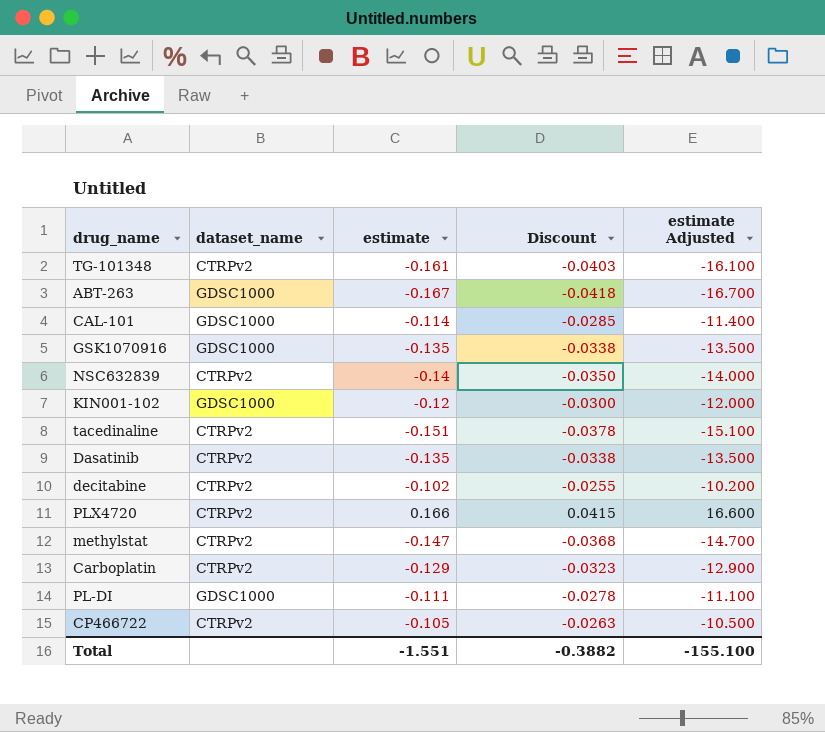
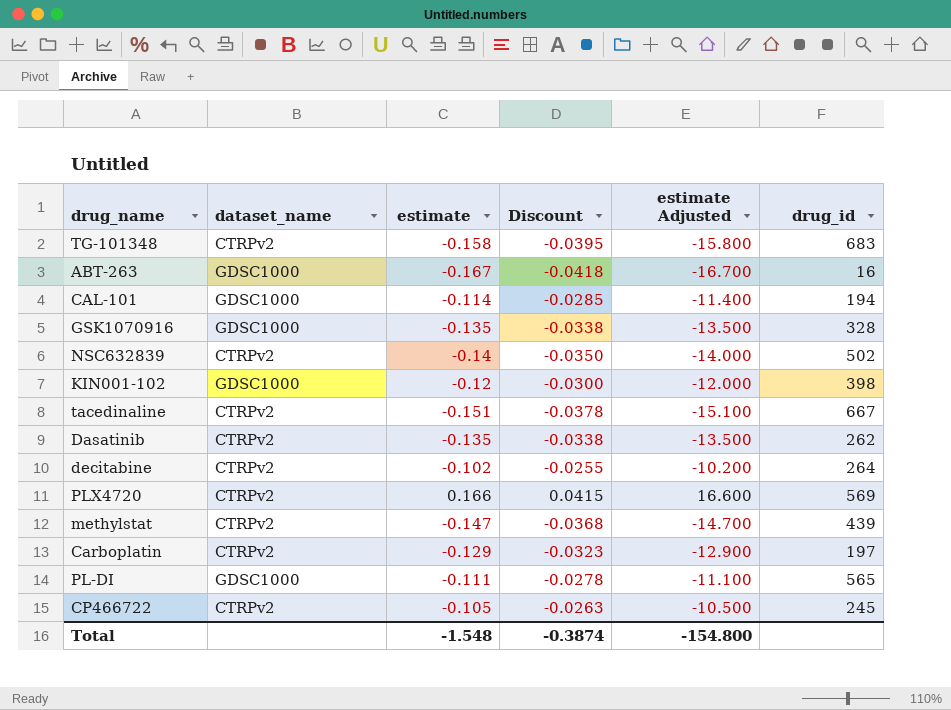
column drug_id | position: none -> 6
TG-101348 | estimate: -0.161 -> -0.158
TG-101348 | Discount: -0.0403 -> -0.0395
TG-101348 | estimate Adjusted: -16.100 -> -15.800
Total | estimate: -1.551 -> -1.548
Total | Discount: -0.3882 -> -0.3874
Total | estimate Adjusted: -155.100 -> -154.800

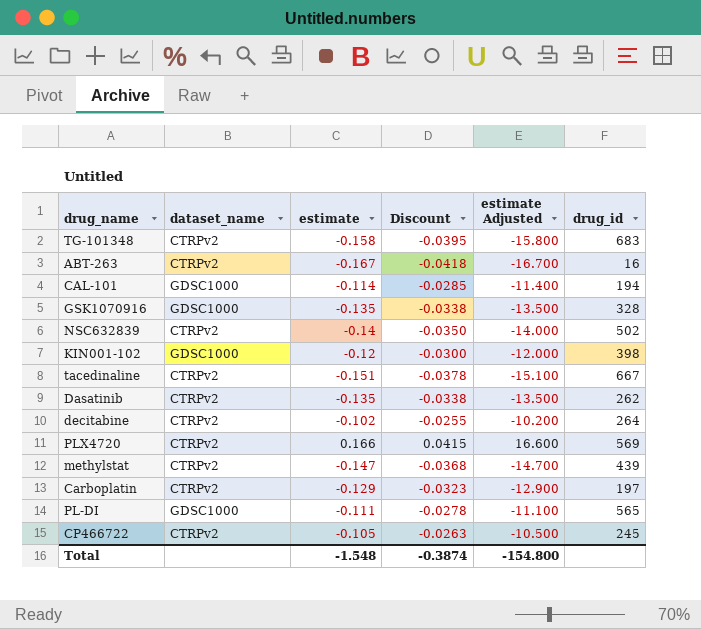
ABT-263 | dataset_name: GDSC1000 -> CTRPv2

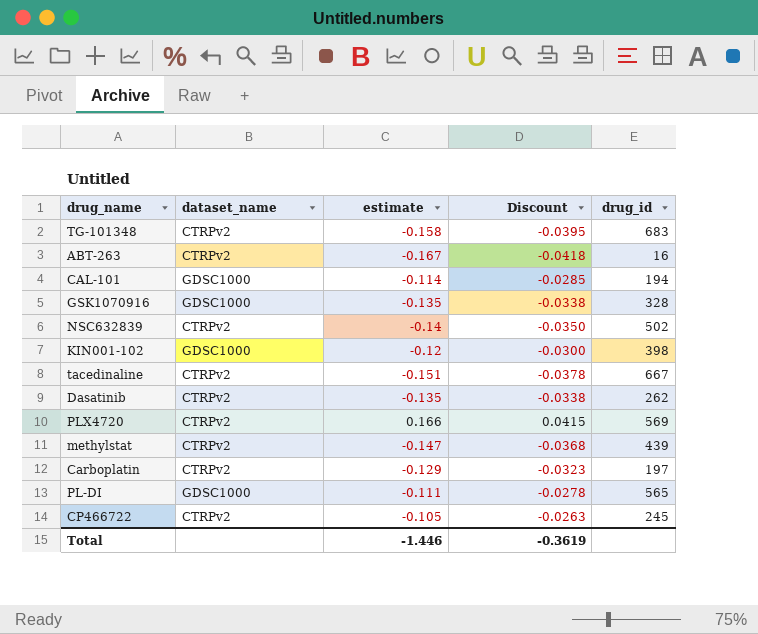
column estimate Adjusted | formula: [estimate] * 100 -> none
row decitabine: CTRPv2 | -0.102 | -0.0255 | -10.200 | 264 -> none
Total | estimate: -1.548 -> -1.446
Total | Discount: -0.3874 -> -0.3619

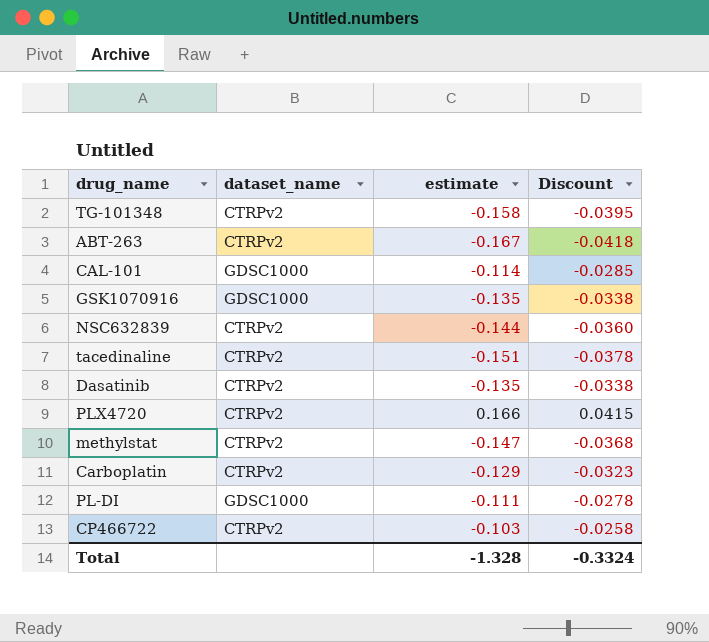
column drug_id | position: 5 -> none
row KIN001-102: GDSC1000 | -0.12 | -0.0300 | 398 -> none
NSC632839 | estimate: -0.14 -> -0.144
NSC632839 | Discount: -0.0350 -> -0.0360
CP466722 | estimate: -0.105 -> -0.103
CP466722 | Discount: -0.0263 -> -0.0258
Total | estimate: -1.446 -> -1.328
Total | Discount: -0.3619 -> -0.3324

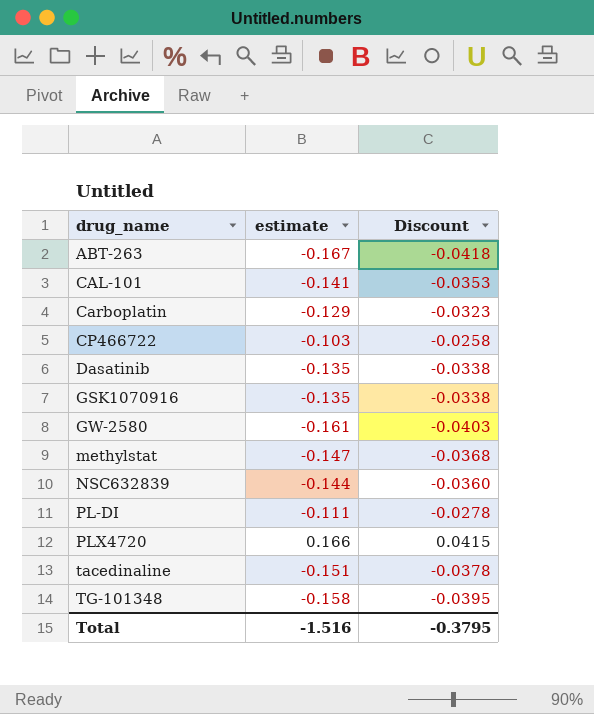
row order: none -> drug_name ascending
column dataset_name | position: 2 -> none
CAL-101 | estimate: -0.114 -> -0.141
CAL-101 | Discount: -0.0285 -> -0.0353
row GW-2580: none -> -0.161 | -0.0403
Total | estimate: -1.328 -> -1.516
Total | Discount: -0.3324 -> -0.3795

